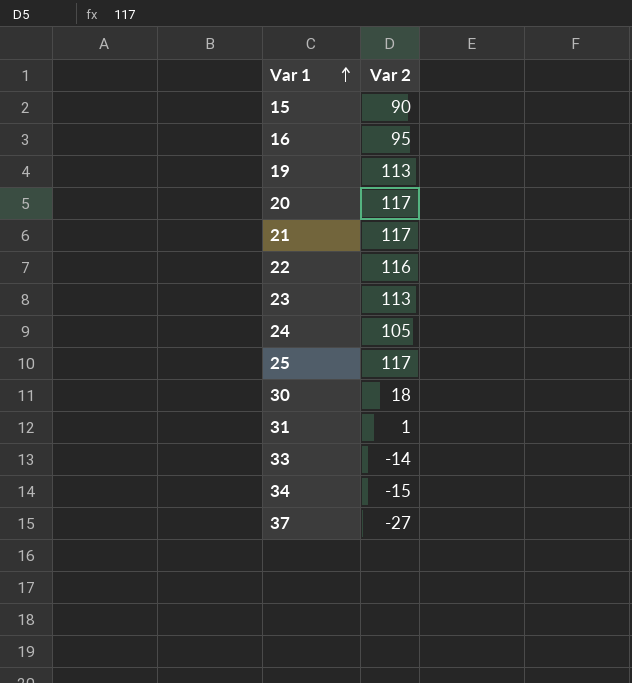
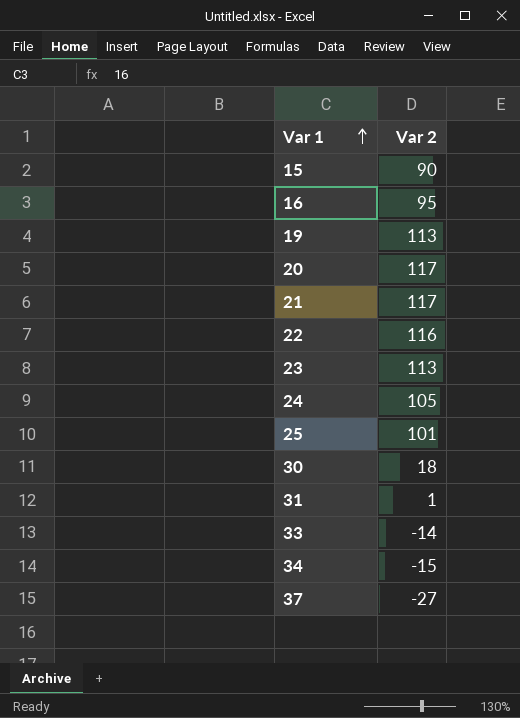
25 | Var 2: 117 -> 101

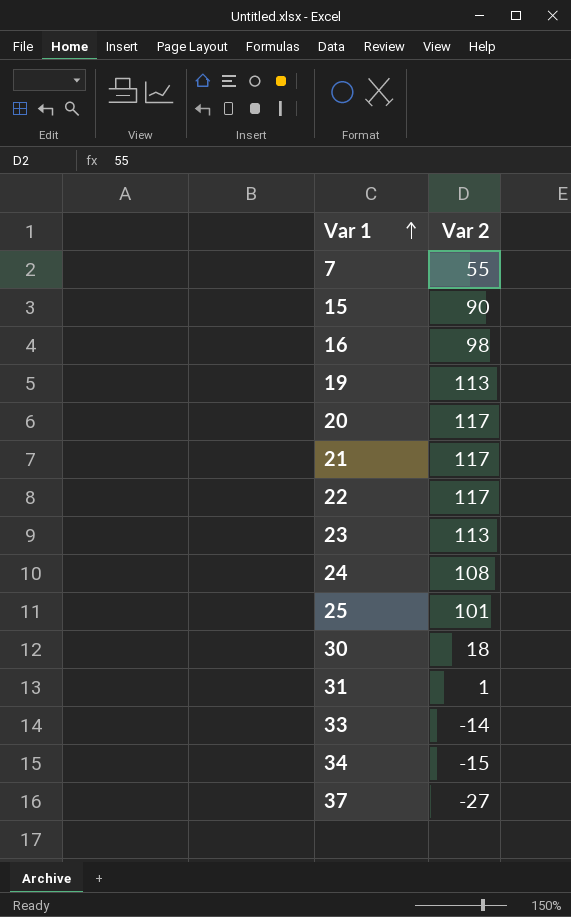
row 7: none -> 55
16 | Var 2: 95 -> 98
22 | Var 2: 116 -> 117
24 | Var 2: 105 -> 108

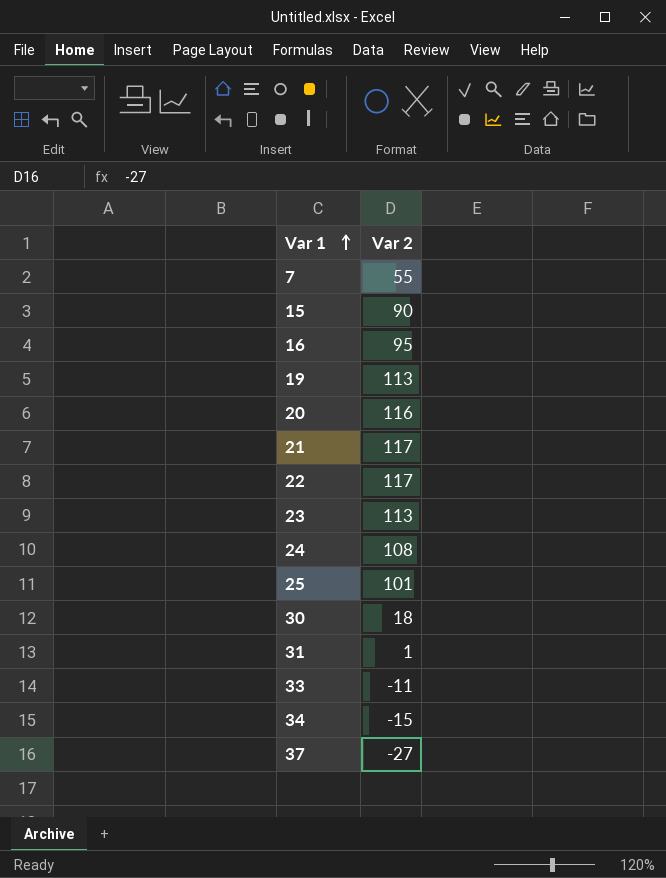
16 | Var 2: 98 -> 95
20 | Var 2: 117 -> 116
33 | Var 2: -14 -> -11

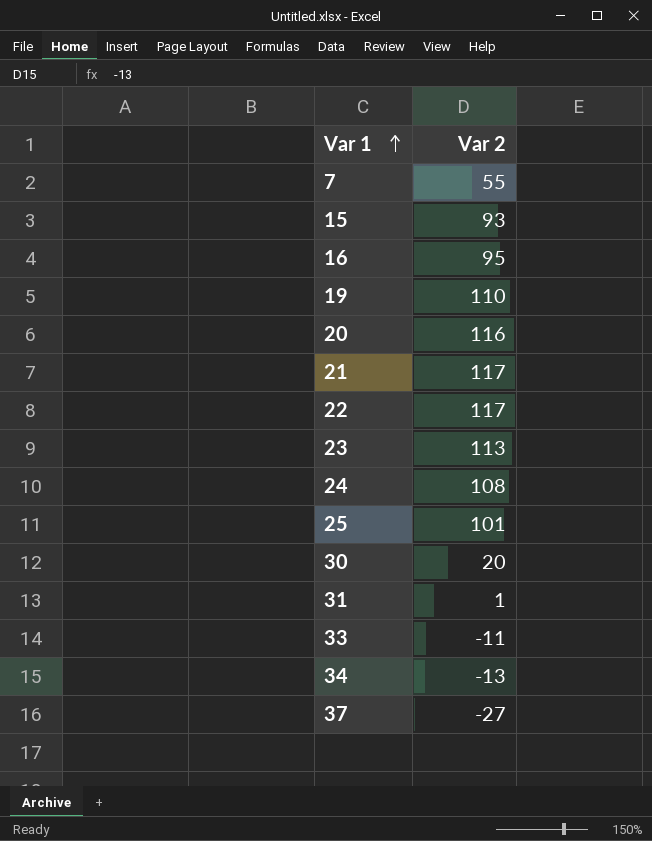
15 | Var 2: 90 -> 93
19 | Var 2: 113 -> 110
30 | Var 2: 18 -> 20
34 | Var 2: -15 -> -13

